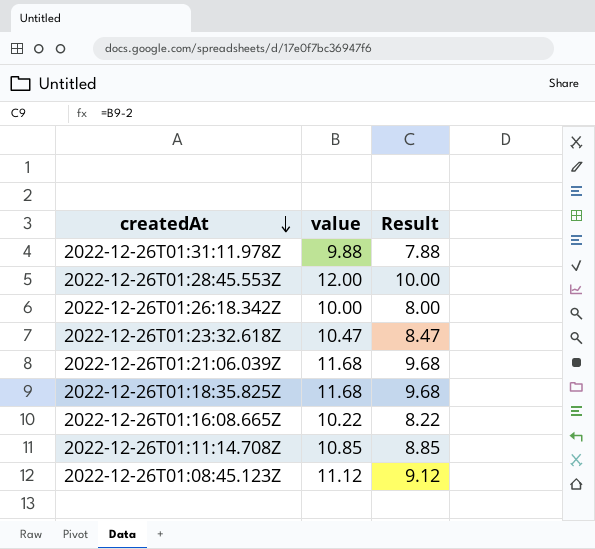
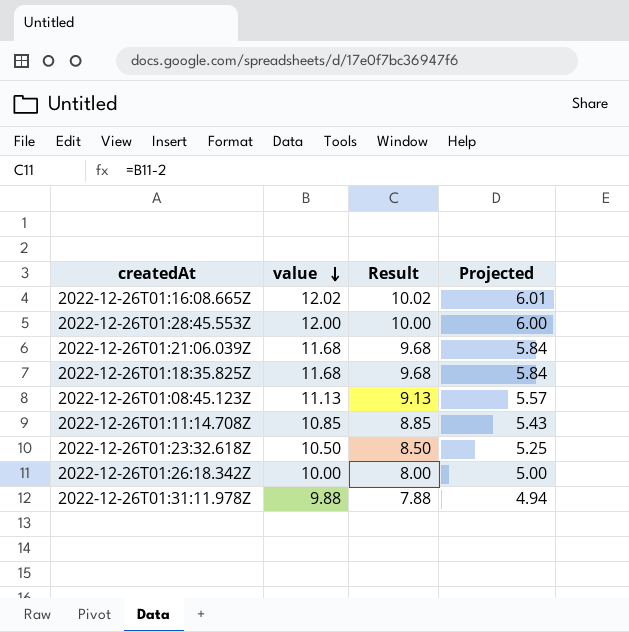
row order: createdAt descending -> value descending
column Projected | formula: none -> [value] * 0.5
2022-12-26T01:16:08.665Z | value: 10.22 -> 12.02
2022-12-26T01:16:08.665Z | Result: 8.22 -> 10.02
2022-12-26T01:08:45.123Z | value: 11.12 -> 11.13
2022-12-26T01:08:45.123Z | Result: 9.12 -> 9.13
2022-12-26T01:23:32.618Z | value: 10.47 -> 10.50
2022-12-26T01:23:32.618Z | Result: 8.47 -> 8.50

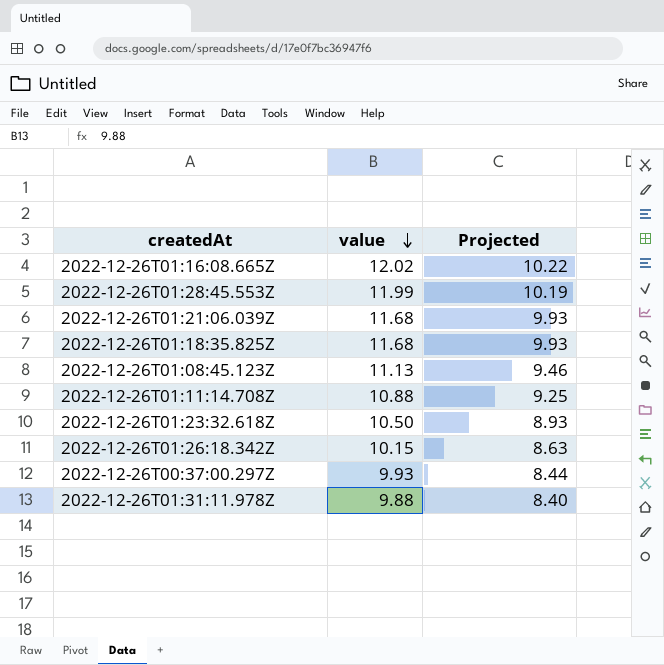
column Result | formula: [value] - 2 -> none
column Projected | formula: [value] * 0.5 -> [value] * 0.85
2022-12-26T01:28:45.553Z | value: 12.00 -> 11.99
2022-12-26T01:11:14.708Z | value: 10.85 -> 10.88
2022-12-26T01:26:18.342Z | value: 10.00 -> 10.15
row 2022-12-26T00:37:00.297Z: none -> 9.93 | 8.44

